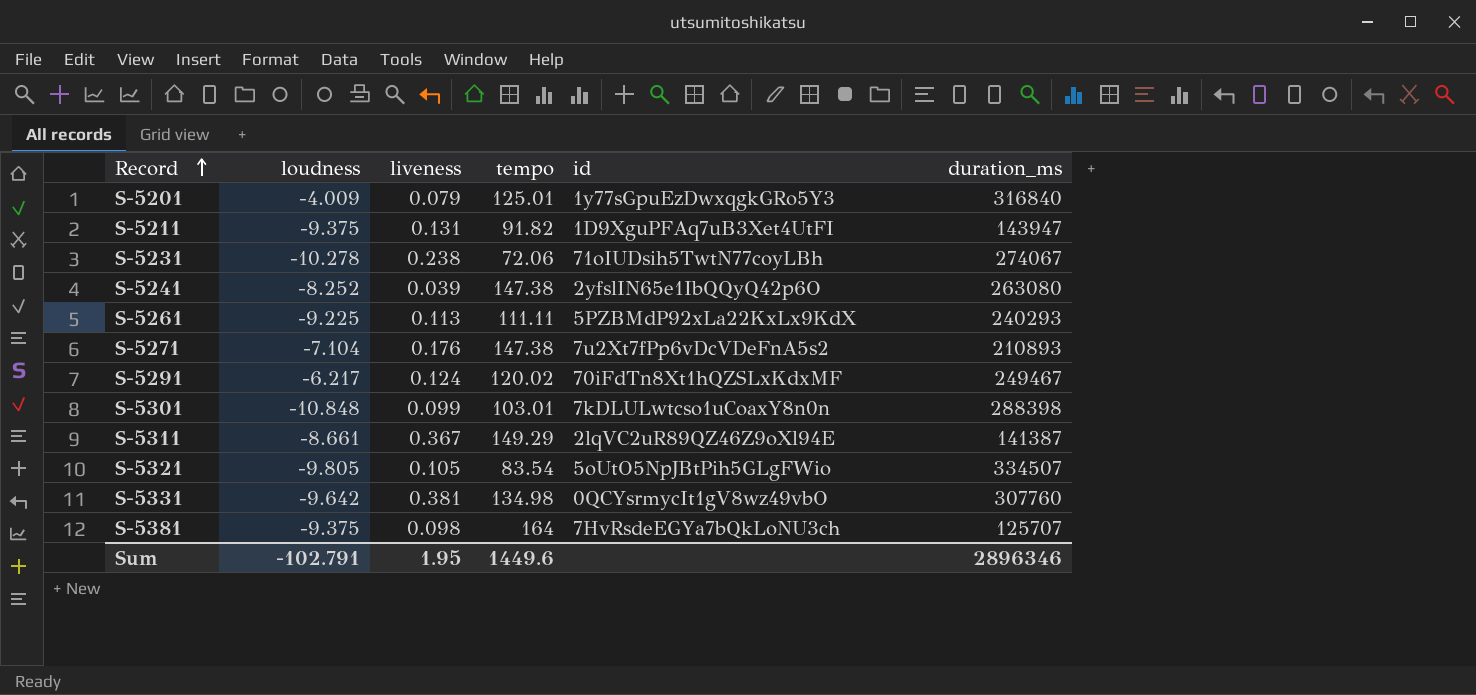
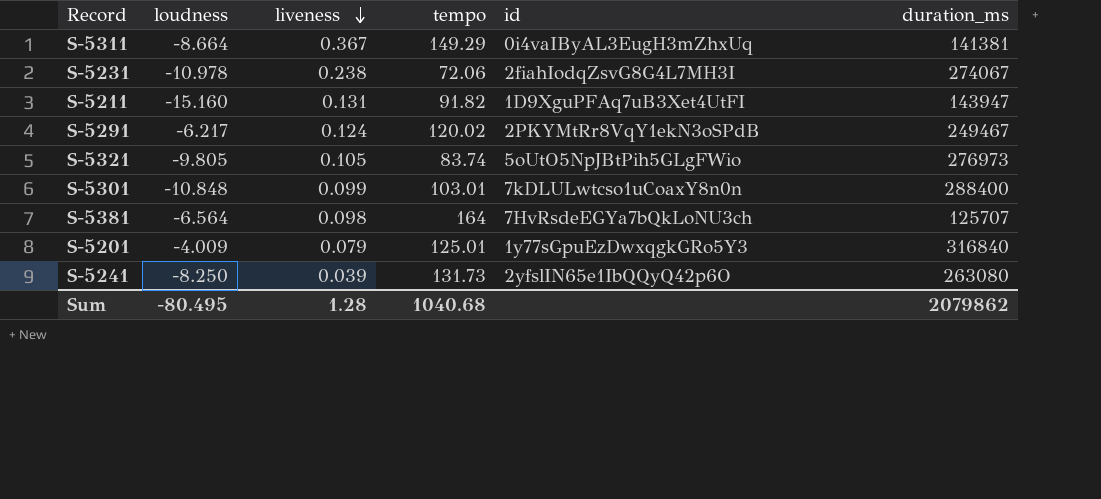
row order: Record ascending -> liveness descending
row S-5261: -9.225 | 0.113 | 111.11 | 5PZBMdP92xLa22KxLx9KdX | 240293 -> none
row S-5271: -7.104 | 0.176 | 147.38 | 7u2Xt7fPp6vDcVDeFnA5s2 | 210893 -> none
row S-5331: -9.642 | 0.381 | 134.98 | 0QCYsrmycIt1gV8wz49vbO | 307760 -> none
S-5311 | loudness: -8.661 -> -8.664
S-5311 | id: 2lqVC2uR89QZ46Z9oXl94E -> 0i4vaIByAL3EugH3mZhxUq
S-5311 | duration_ms: 141387 -> 141381
S-5231 | loudness: -10.278 -> -10.978
S-5231 | id: 71oIUDsih5TwtN77coyLBh -> 2fiahIodqZsvG8G4L7MH3I
S-5211 | loudness: -9.375 -> -15.160
S-5291 | id: 70iFdTn8Xt1hQZSLxKdxMF -> 2PKYMtRr8VqY1ekN3oSPdB
S-5321 | tempo: 83.54 -> 83.74
S-5321 | duration_ms: 334507 -> 276973
S-5301 | duration_ms: 288398 -> 288400
S-5381 | loudness: -9.375 -> -6.564
S-5241 | loudness: -8.252 -> -8.250
S-5241 | tempo: 147.38 -> 131.73
Sum | loudness: -102.791 -> -80.495
Sum | liveness: 1.95 -> 1.28
Sum | tempo: 1449.6 -> 1040.68
Sum | duration_ms: 2896346 -> 2079862

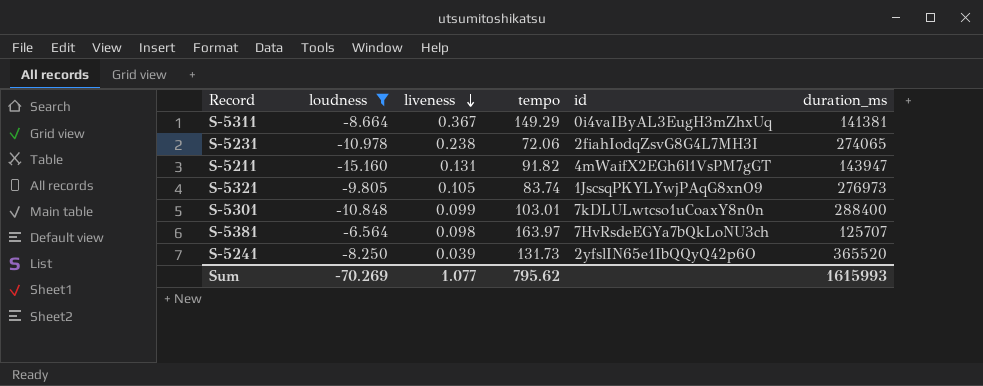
filter: none -> loudness <= -6.564
S-5231 | duration_ms: 274067 -> 274065
S-5211 | id: 1D9XguPFAq7uB3Xet4UtFI -> 4mWaifX2EGh6l1VsPM7gGT
S-5321 | id: 5oUtO5NpJBtPih5GLgFWio -> 1JscsqPKYLYwjPAqG8xnO9
S-5381 | tempo: 164 -> 163.97
S-5241 | duration_ms: 263080 -> 365520
Sum | loudness: -80.495 -> -70.269
Sum | liveness: 1.28 -> 1.077
Sum | tempo: 1040.68 -> 795.62
Sum | duration_ms: 2079862 -> 1615993

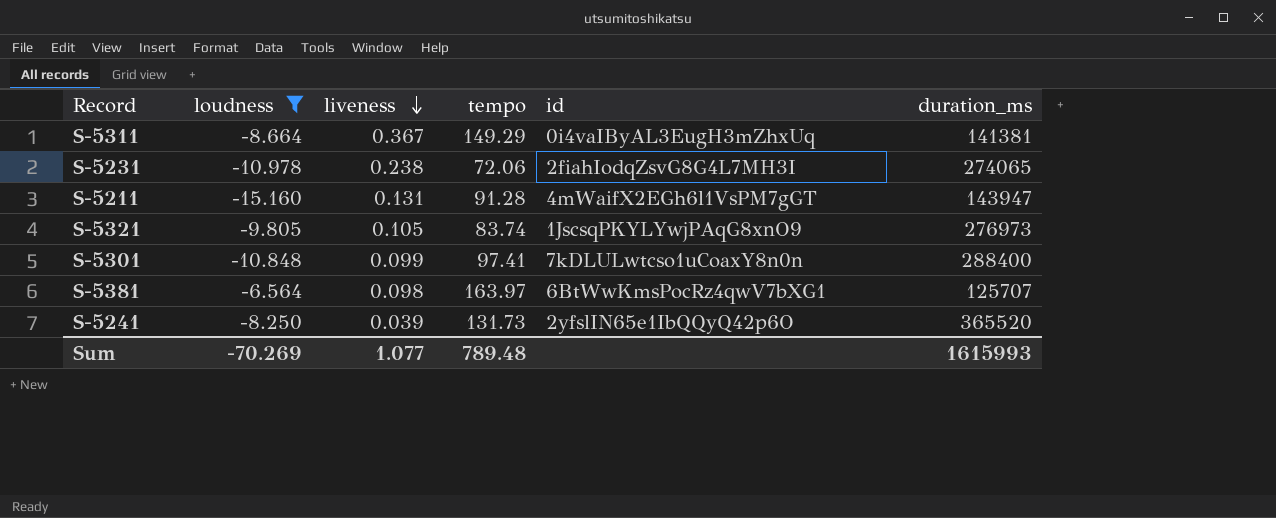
S-5211 | tempo: 91.82 -> 91.28
S-5301 | tempo: 103.01 -> 97.41
S-5381 | id: 7HvRsdeEGYa7bQkLoNU3ch -> 6BtWwKmsPocRz4qwV7bXG1
Sum | tempo: 795.62 -> 789.48

